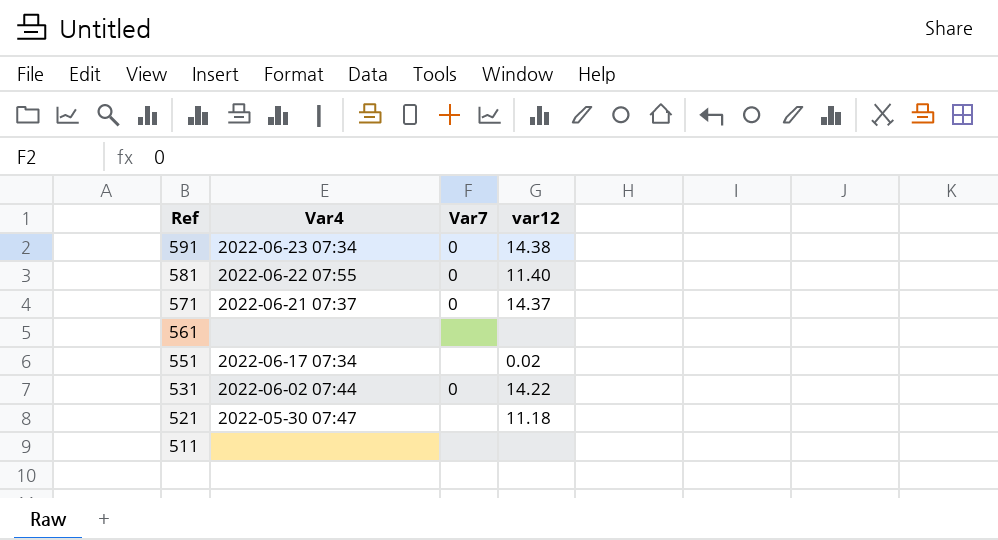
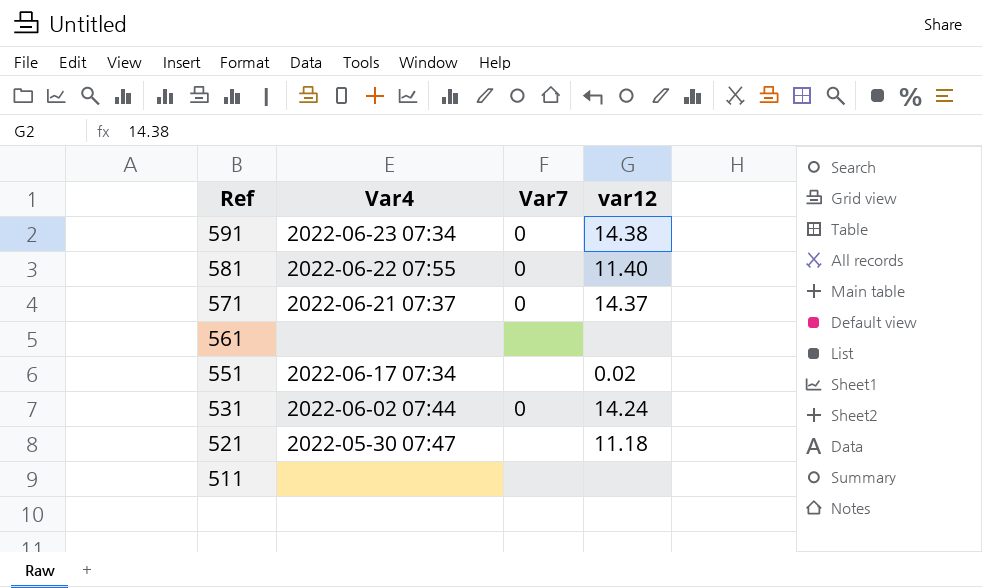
531 | var12: 14.22 -> 14.24

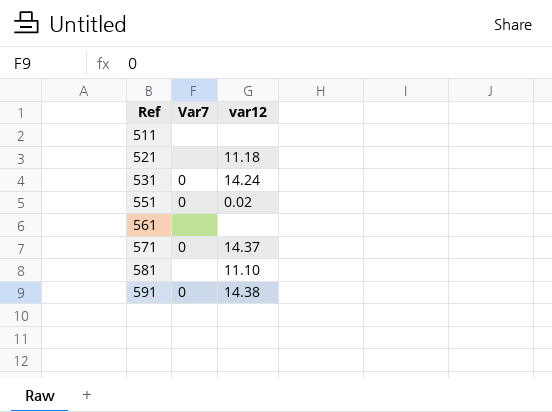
row order: Ref descending -> Ref ascending
column Var4 | position: 2 -> none
551 | Var7: none -> 0
581 | Var7: 0 -> none
581 | var12: 11.40 -> 11.10

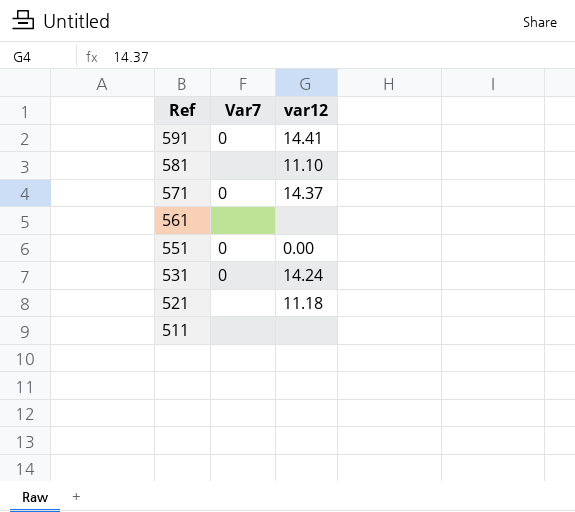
row order: Ref ascending -> Ref descending
591 | var12: 14.38 -> 14.41
551 | var12: 0.02 -> 0.00

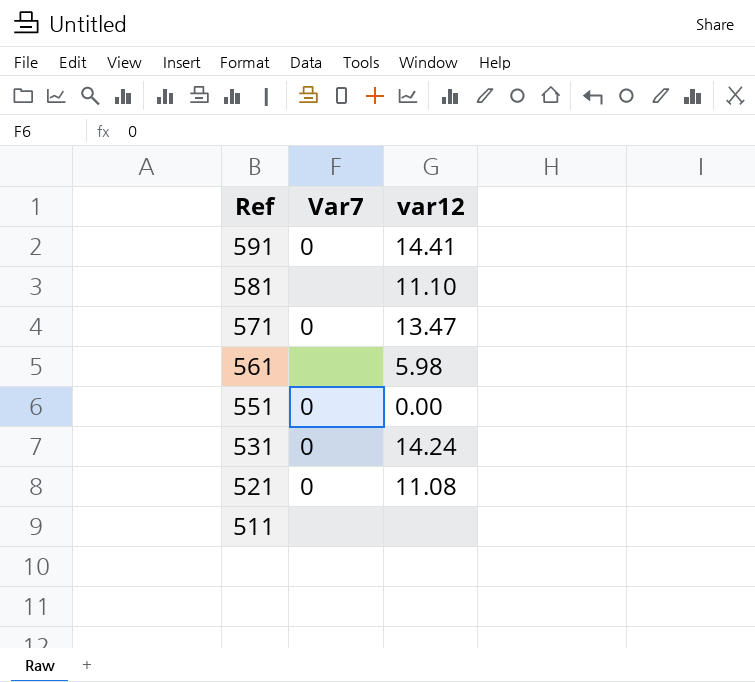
571 | var12: 14.37 -> 13.47
561 | var12: none -> 5.98
521 | Var7: none -> 0
521 | var12: 11.18 -> 11.08

